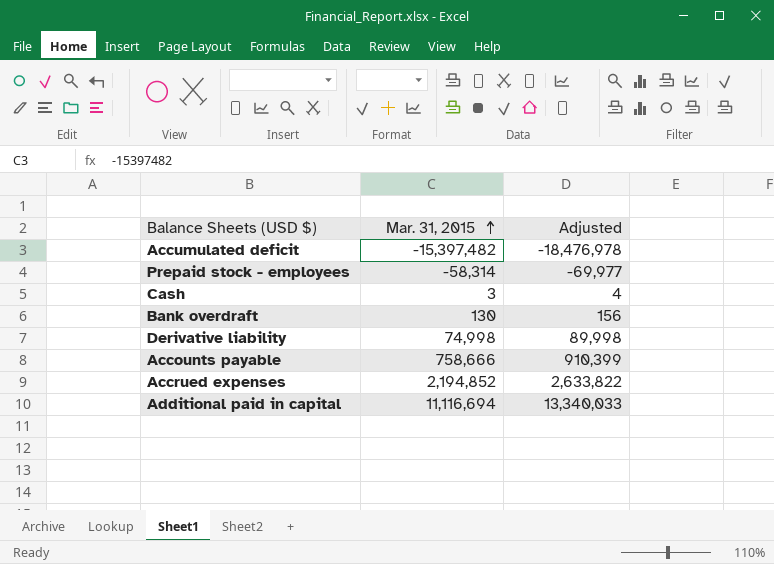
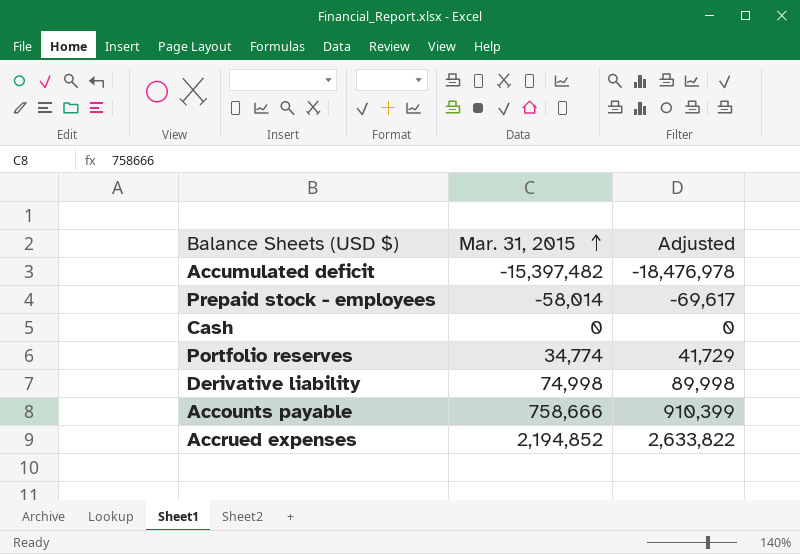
row Bank overdraft: 130 | 156 -> none
row Additional paid in capital: 11,116,694 | 13,340,033 -> none
Prepaid stock - employees | Mar. 31, 2015: -58,314 -> -58,014
Prepaid stock - employees | Adjusted: -69,977 -> -69,617
Cash | Mar. 31, 2015: 3 -> 0
Cash | Adjusted: 4 -> 0
row Portfolio reserves: none -> 34,774 | 41,729

